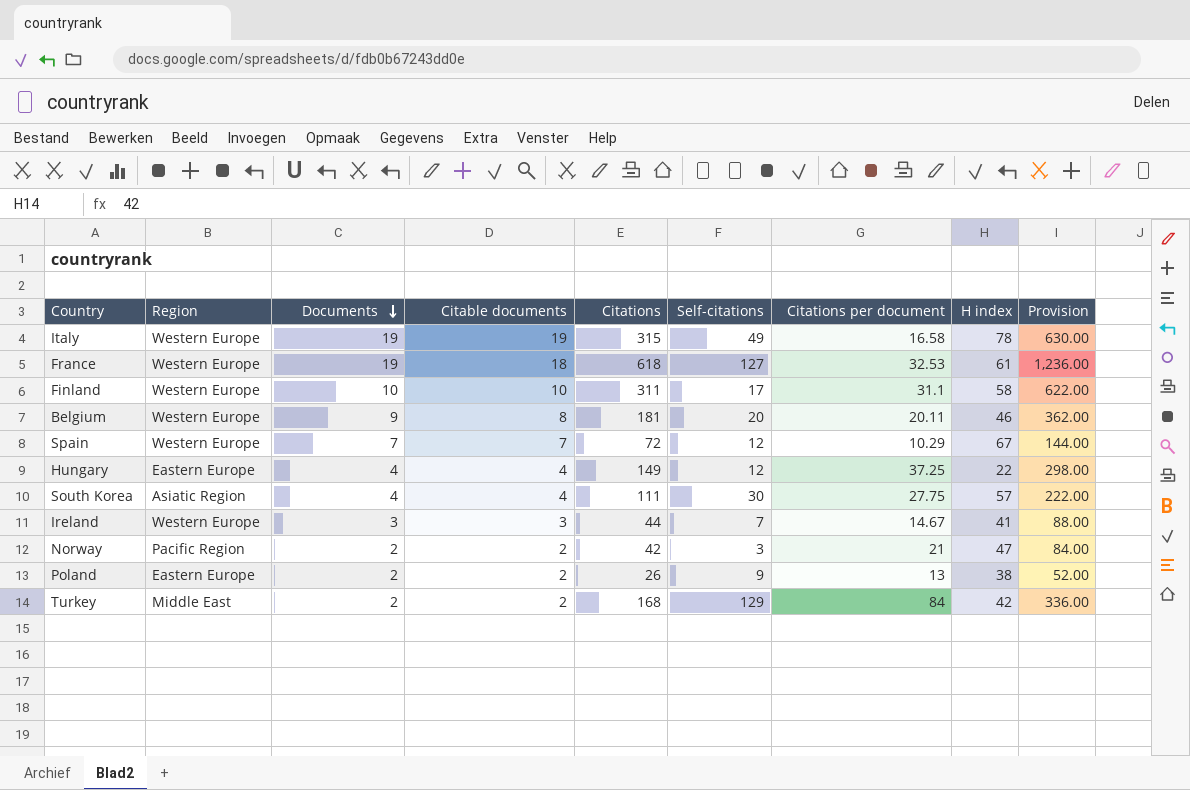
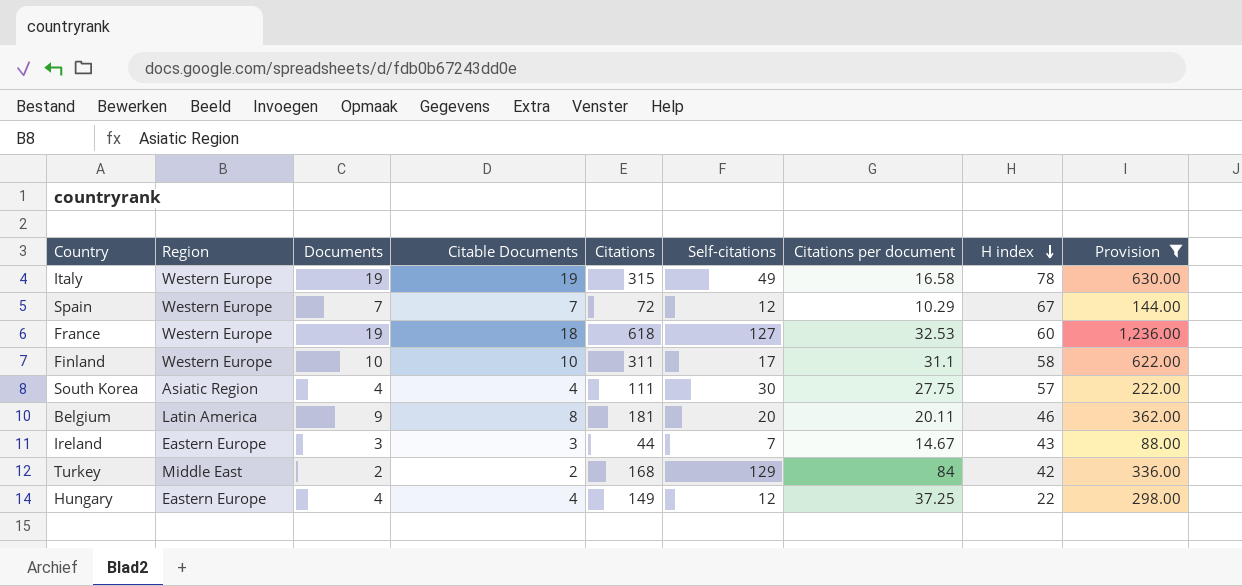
filter: none -> Provision >= 88.00
row order: Documents descending -> H index descending
column name: Citable documents -> Citable Documents
France | H index: 61 -> 60
Belgium | Region: Western Europe -> Latin America
Ireland | Region: Western Europe -> Eastern Europe
Ireland | H index: 41 -> 43

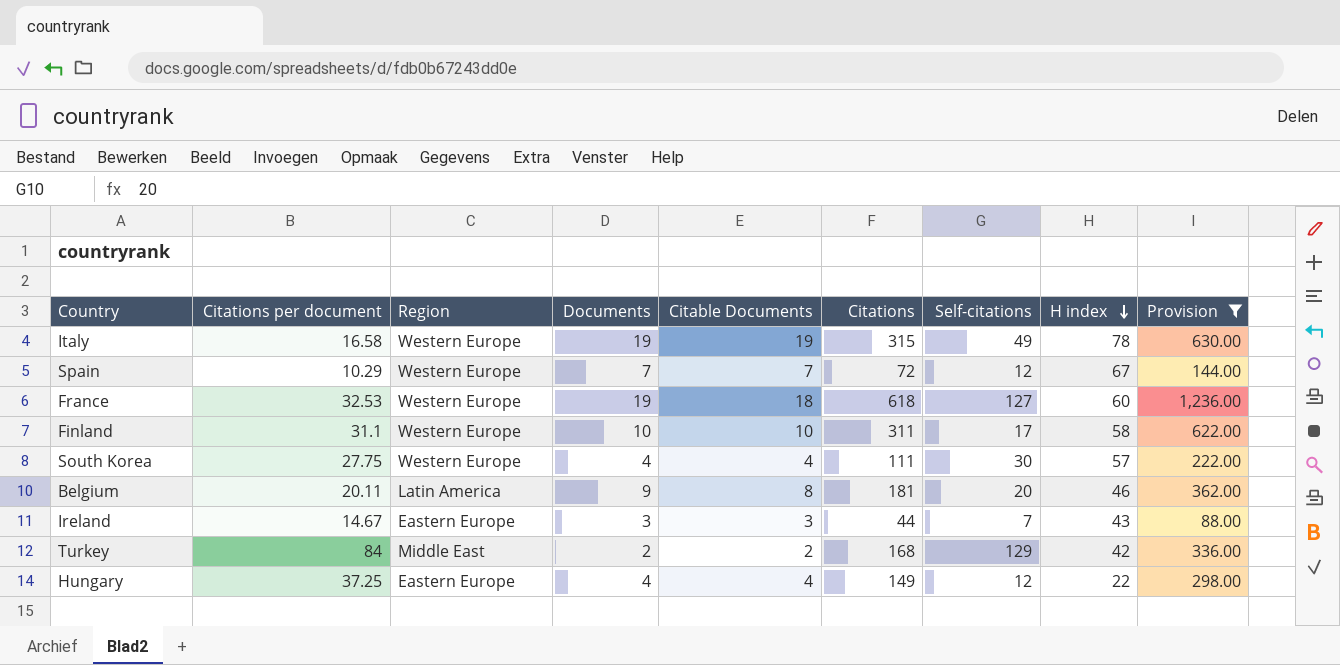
column Citations per document | position: 7 -> 2
South Korea | Region: Asiatic Region -> Western Europe

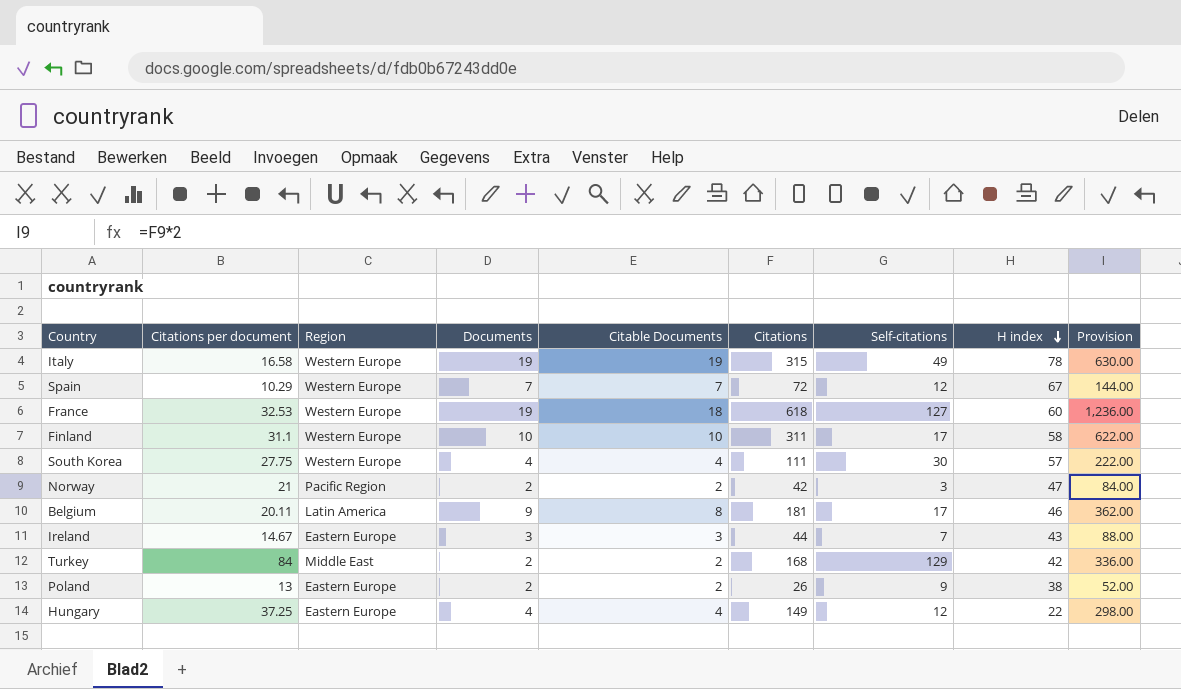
filter: Provision >= 88.00 -> none
Belgium | Self-citations: 20 -> 17

